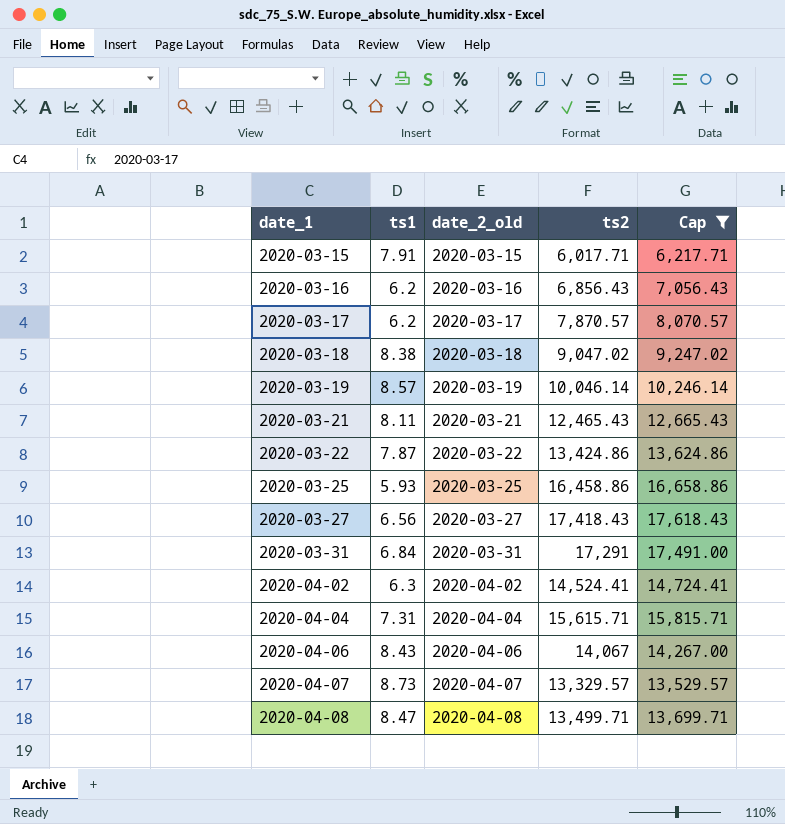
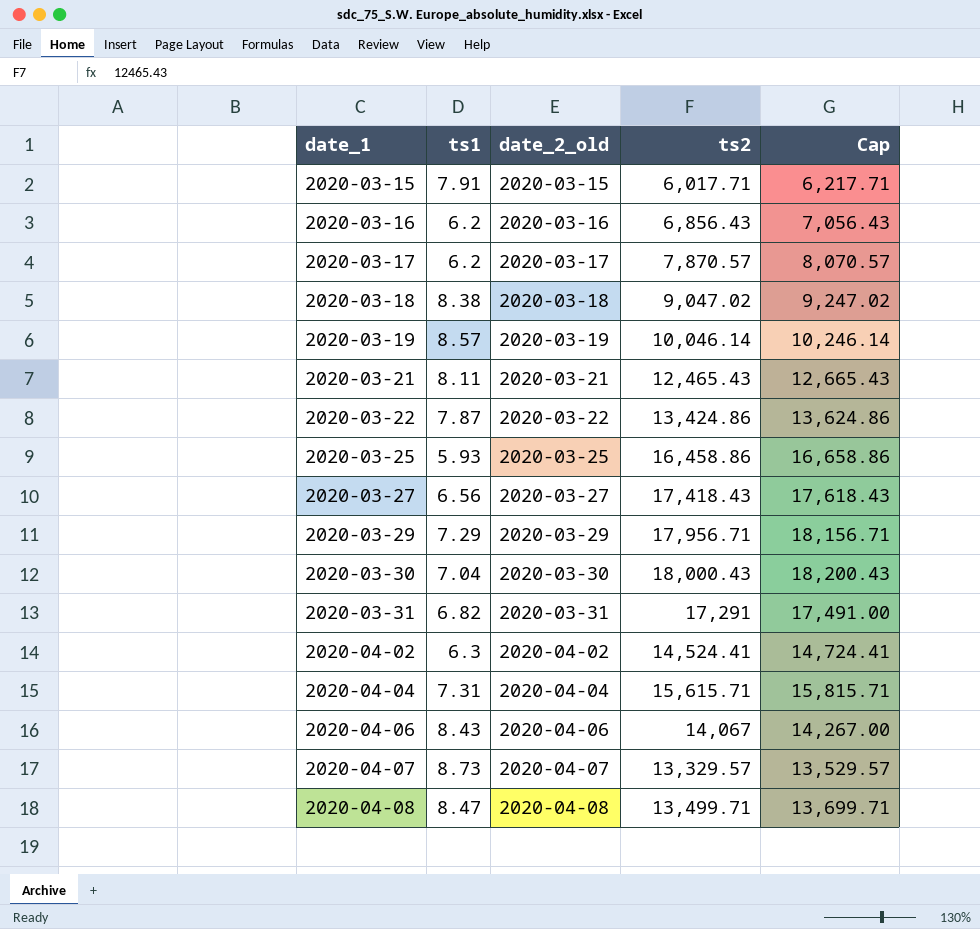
filter: Cap <= 17,618.43 -> none
2020-03-31 | ts1: 6.84 -> 6.82

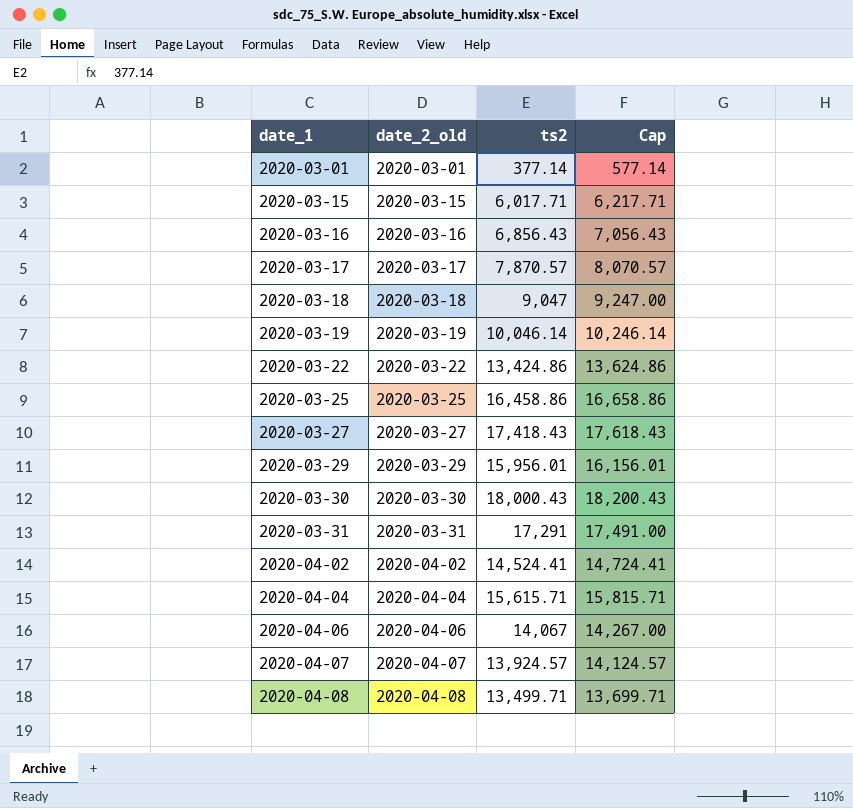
column ts1 | position: 2 -> none
row 2020-03-21: 8.11 | 2020-03-21 | 12,465.43 | 12,665.43 -> none
row 2020-03-01: none -> 2020-03-01 | 377.14 | 577.14
2020-03-18 | ts2: 9,047.02 -> 9,047
2020-03-18 | Cap: 9,247.02 -> 9,247.00
2020-03-29 | ts2: 17,956.71 -> 15,956.01
2020-03-29 | Cap: 18,156.71 -> 16,156.01
2020-04-07 | ts2: 13,329.57 -> 13,924.57
2020-04-07 | Cap: 13,529.57 -> 14,124.57

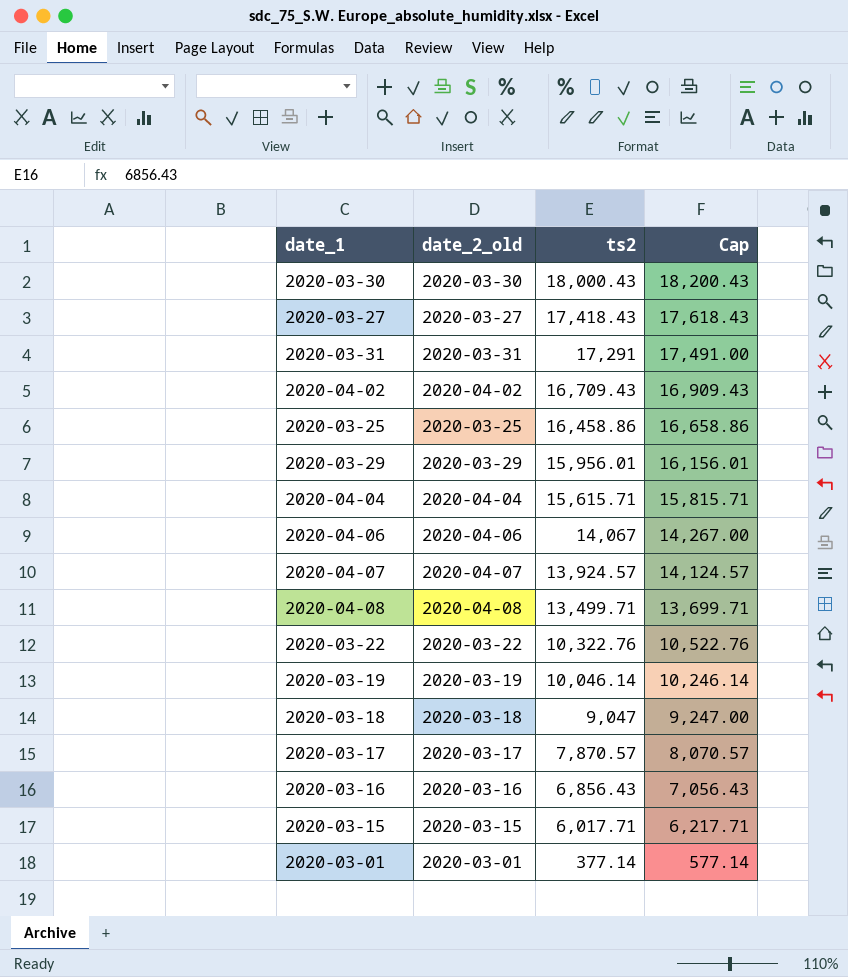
row order: date_1 ascending -> ts2 descending
2020-04-02 | ts2: 14,524.41 -> 16,709.43
2020-04-02 | Cap: 14,724.41 -> 16,909.43
2020-03-22 | ts2: 13,424.86 -> 10,322.76
2020-03-22 | Cap: 13,624.86 -> 10,522.76

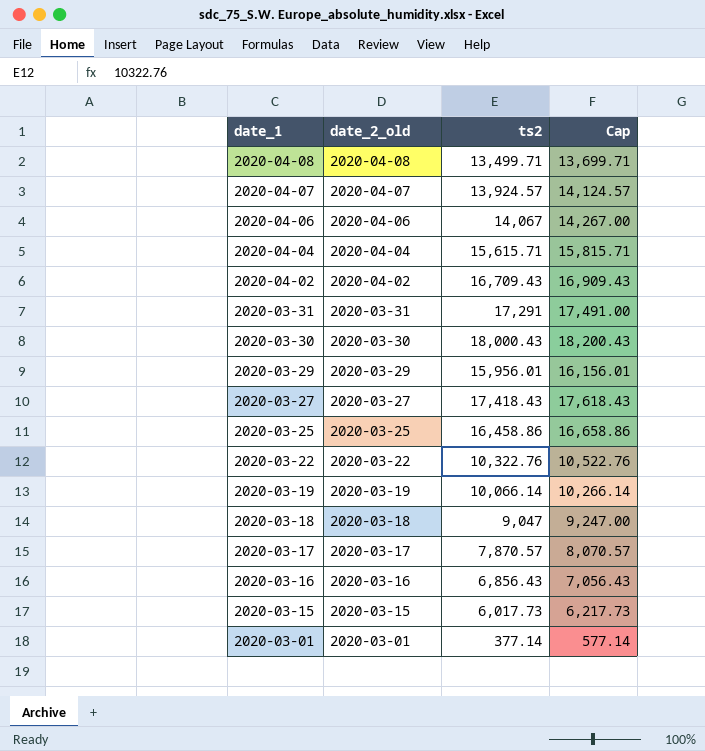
row order: ts2 descending -> date_1 descending
2020-03-19 | ts2: 10,046.14 -> 10,066.14
2020-03-19 | Cap: 10,246.14 -> 10,266.14
2020-03-15 | ts2: 6,017.71 -> 6,017.73
2020-03-15 | Cap: 6,217.71 -> 6,217.73

